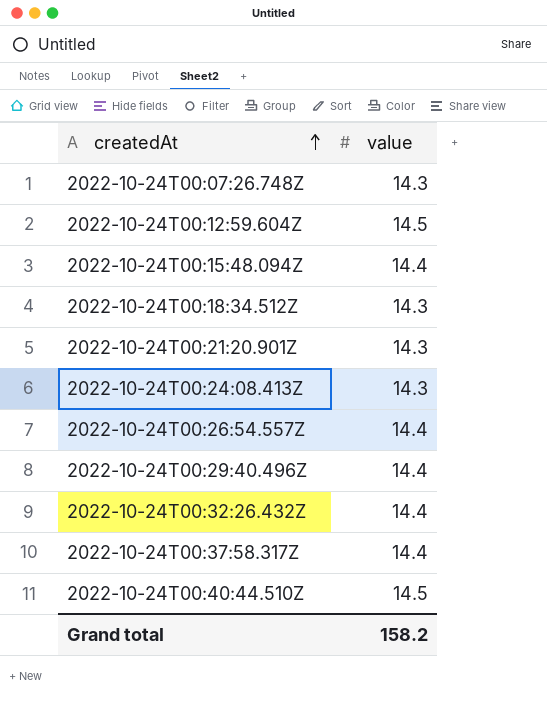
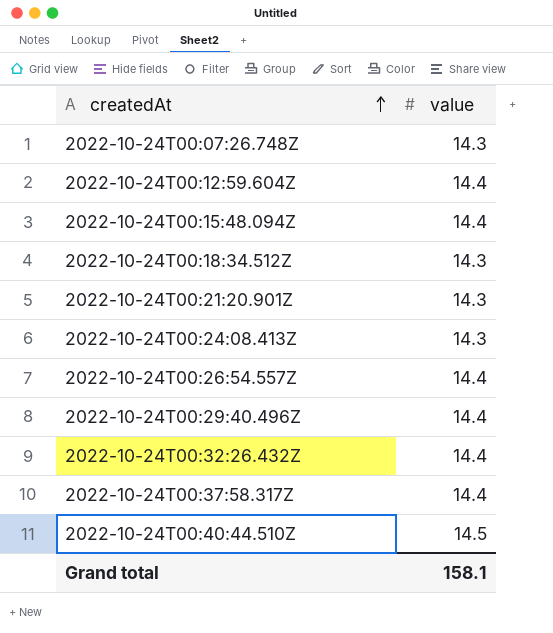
2022-10-24T00:12:59.604Z | value: 14.5 -> 14.4
Grand total | value: 158.2 -> 158.1

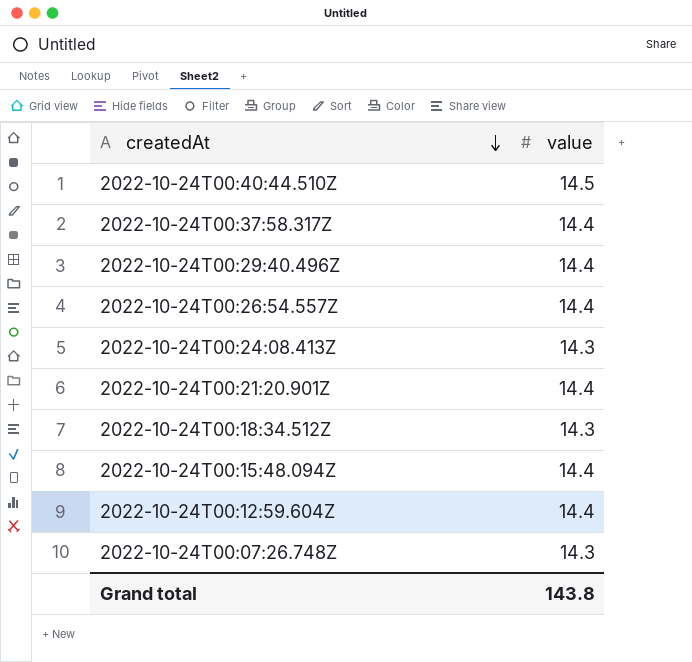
row order: createdAt ascending -> createdAt descending
row 2022-10-24T00:32:26.432Z: 14.4 -> none
2022-10-24T00:21:20.901Z | value: 14.3 -> 14.4
Grand total | value: 158.1 -> 143.8

